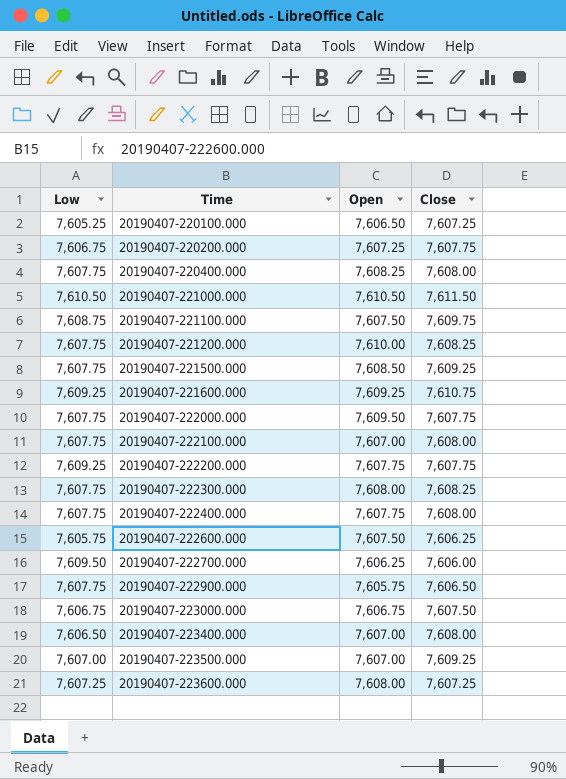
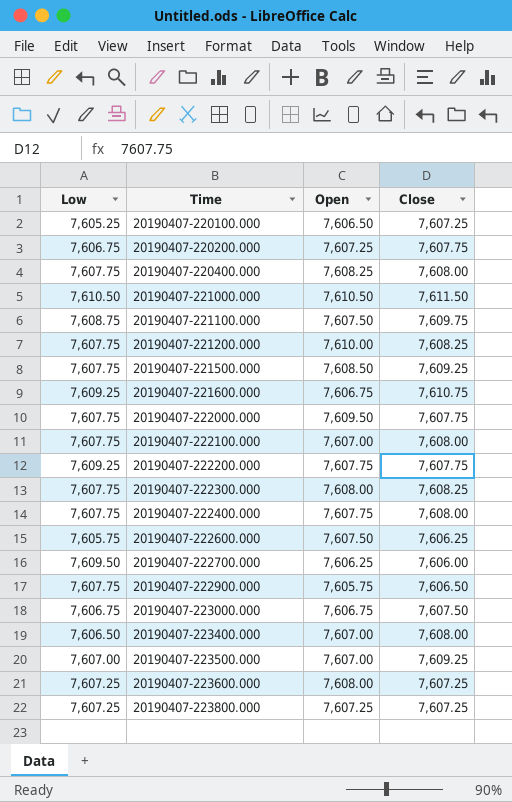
20190407-221600.000 | Open: 7,609.25 -> 7,606.75
row 20190407-223800.000: none -> 7,607.25 | 7,607.25 | 7,607.25

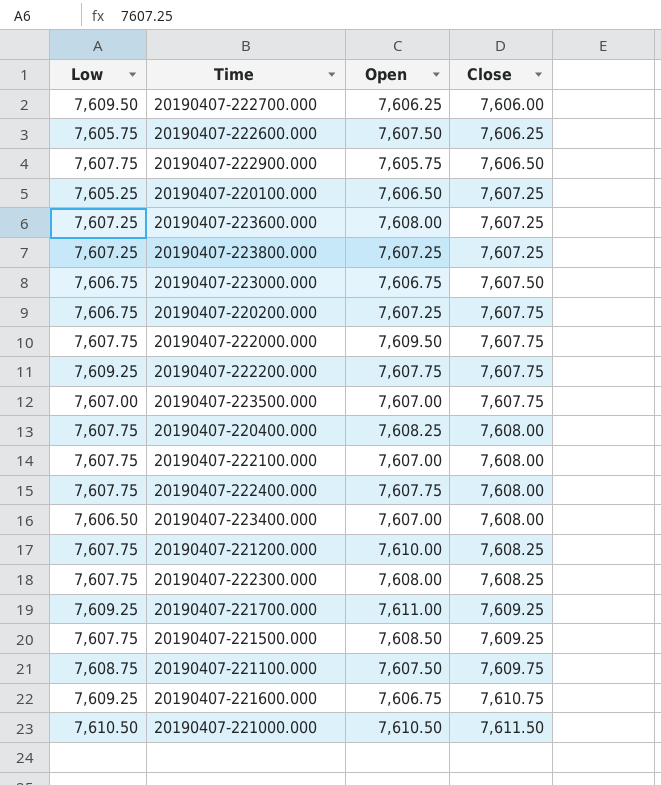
row order: Time ascending -> Close ascending
20190407-223500.000 | Close: 7,609.25 -> 7,607.75
row 20190407-221700.000: none -> 7,609.25 | 7,611.00 | 7,609.25

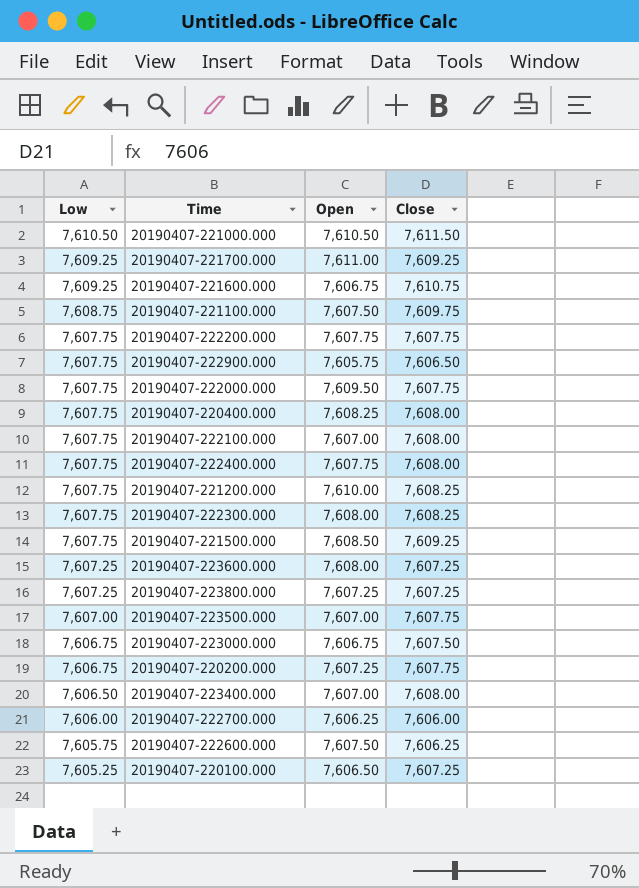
row order: Close ascending -> Low descending
20190407-222200.000 | Low: 7,609.25 -> 7,607.75
20190407-222700.000 | Low: 7,609.50 -> 7,606.00

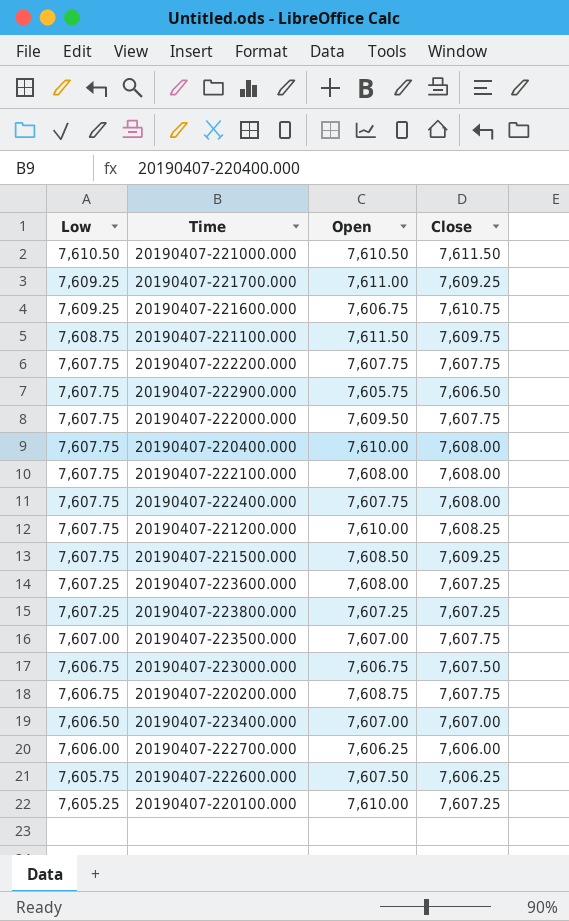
row 20190407-222300.000: 7,607.75 | 7,608.00 | 7,608.25 -> none
20190407-221100.000 | Open: 7,607.50 -> 7,611.50
20190407-220400.000 | Open: 7,608.25 -> 7,610.00
20190407-222100.000 | Open: 7,607.00 -> 7,608.00
20190407-220200.000 | Open: 7,607.25 -> 7,608.75
20190407-223400.000 | Close: 7,608.00 -> 7,607.00
20190407-220100.000 | Open: 7,606.50 -> 7,610.00

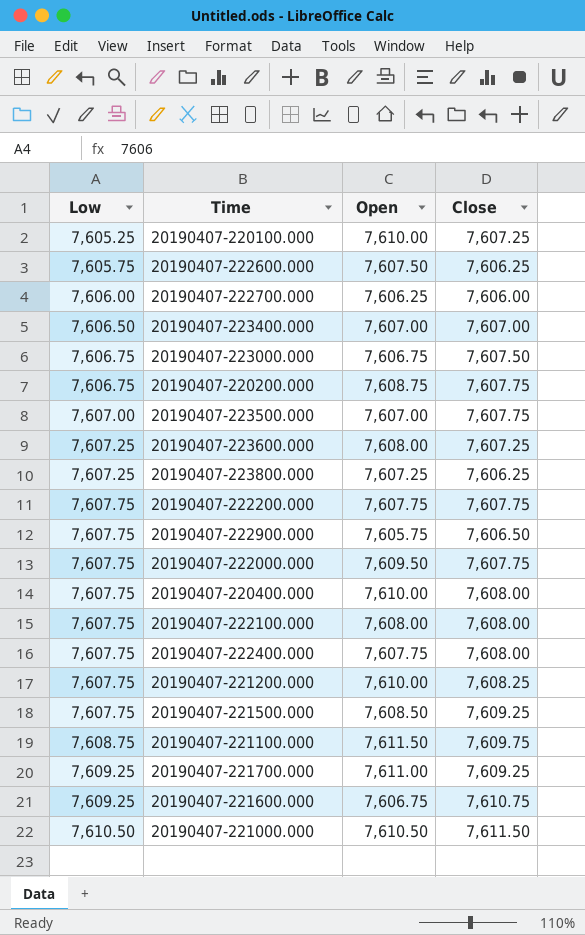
row order: Low descending -> Low ascending
20190407-223800.000 | Close: 7,607.25 -> 7,606.25

